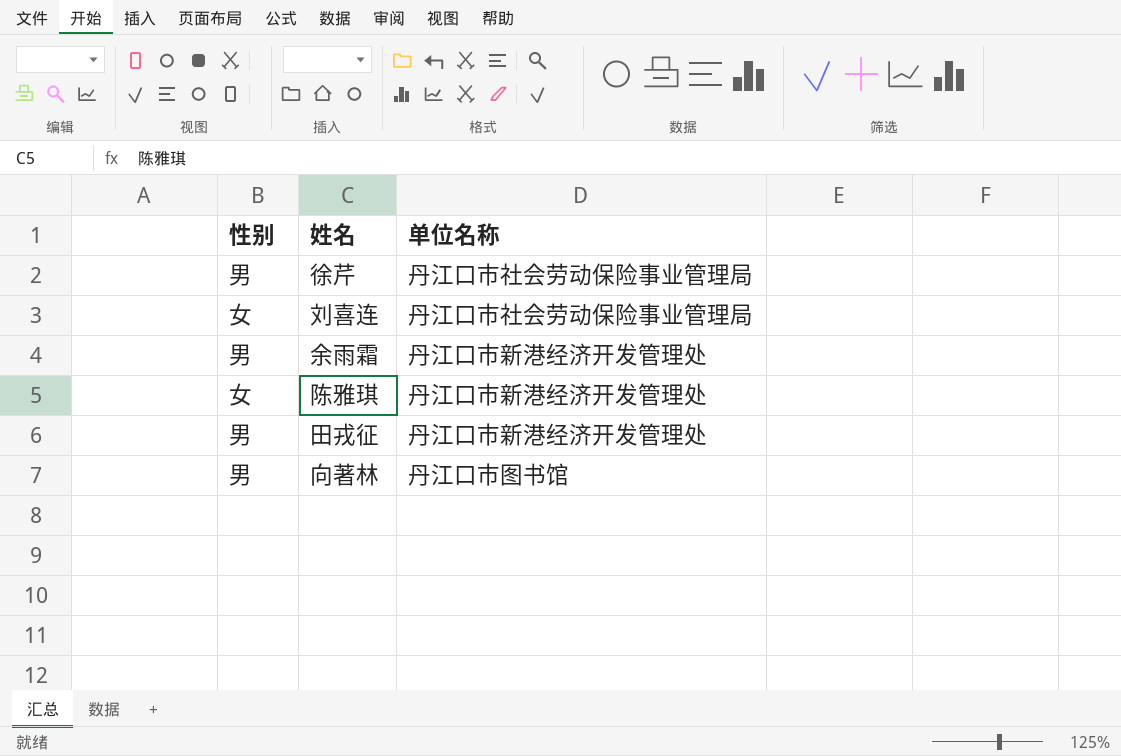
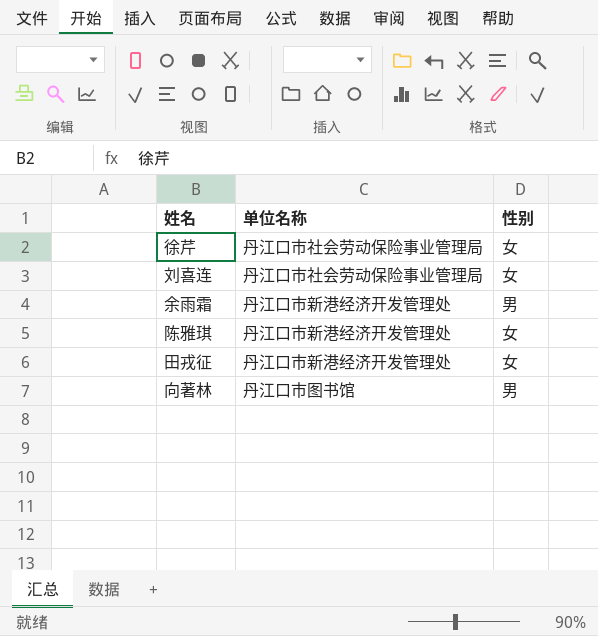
column 性别 | position: 1 -> 3
徐芹 | 性别: 男 -> 女
田戎征 | 性别: 男 -> 女

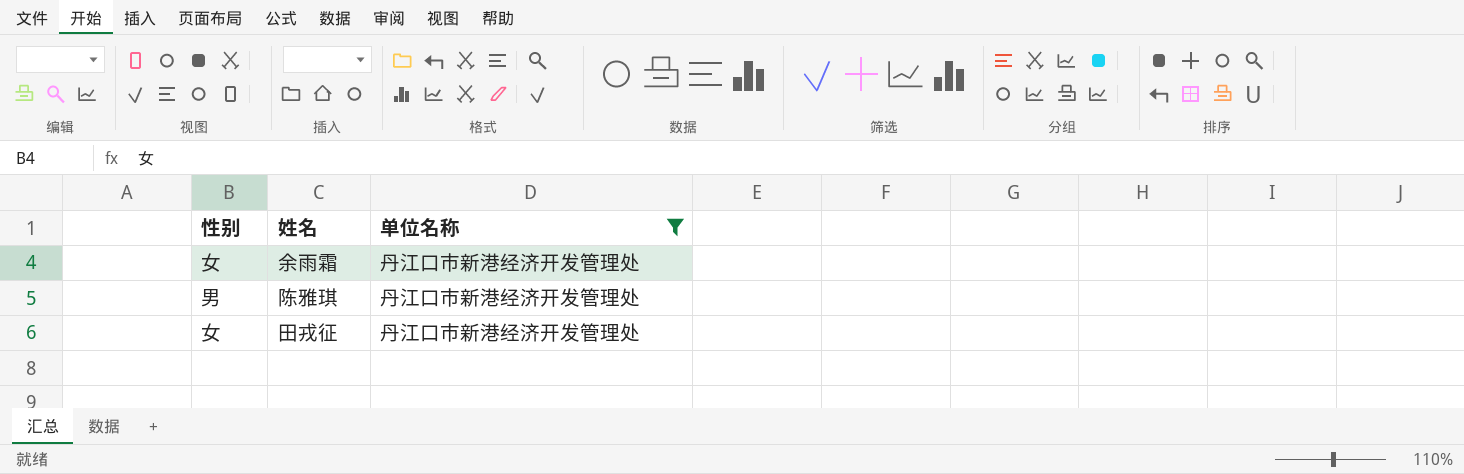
filter: none -> 单位名称 = 丹江口市新港经济开发管理处
column 性别 | position: 3 -> 1
余雨霜 | 性别: 男 -> 女
陈雅琪 | 性别: 女 -> 男

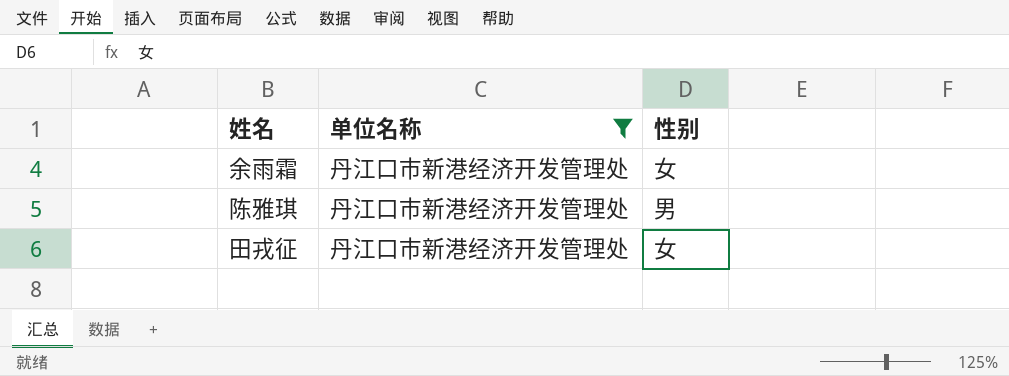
column 性别 | position: 1 -> 3

